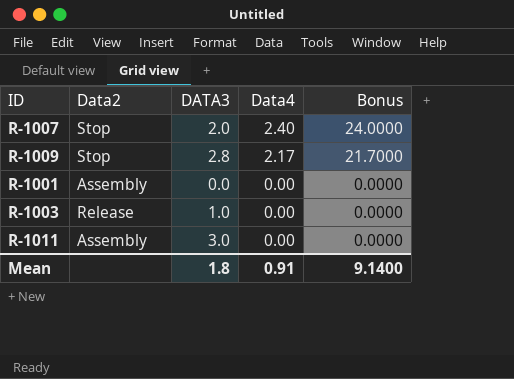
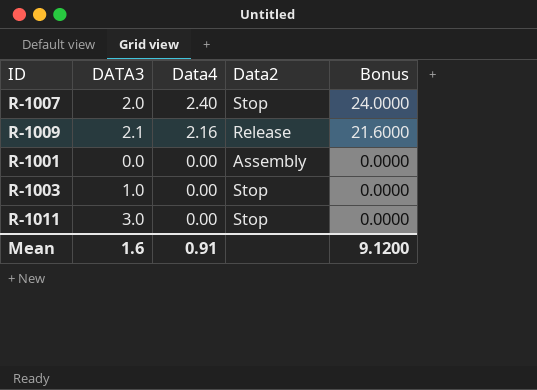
column Data2 | position: 2 -> 4
R-1009 | DATA3: 2.8 -> 2.1
R-1009 | Data4: 2.17 -> 2.16
R-1009 | Data2: Stop -> Release
R-1009 | Bonus: 21.7000 -> 21.6000
R-1003 | Data2: Release -> Stop
R-1011 | Data2: Assembly -> Stop
Mean | DATA3: 1.8 -> 1.6
Mean | Bonus: 9.1400 -> 9.1200

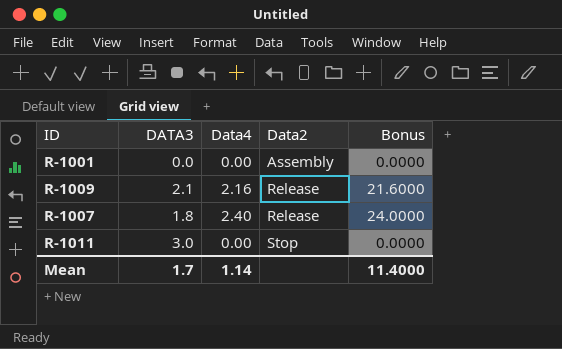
row order: Data4 descending -> Data2 ascending
row R-1003: 1.0 | 0.00 | Stop | 0.0000 -> none
R-1007 | DATA3: 2.0 -> 1.8
R-1007 | Data2: Stop -> Release
Mean | DATA3: 1.6 -> 1.7
Mean | Data4: 0.91 -> 1.14
Mean | Bonus: 9.1200 -> 11.4000

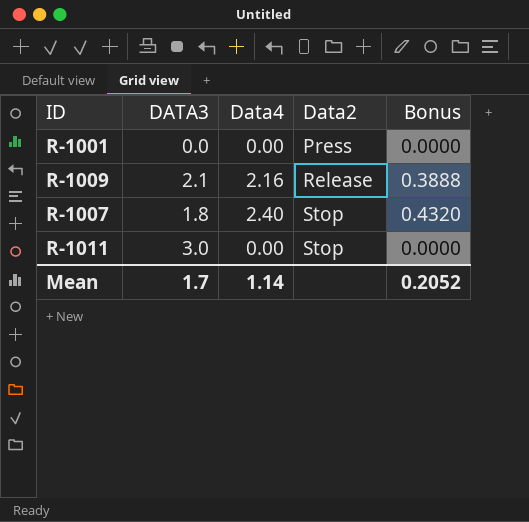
column Bonus | formula: [Data4] * 10 -> [Data4] * 0.18
R-1001 | Data2: Assembly -> Press
R-1007 | Data2: Release -> Stop
Mean | Bonus: 11.4000 -> 0.2052

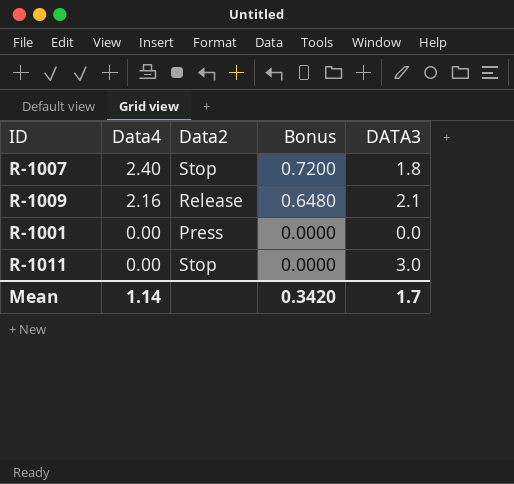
row order: Data2 ascending -> Data4 descending
column Bonus | formula: [Data4] * 0.18 -> [Data4] * 0.3
column DATA3 | position: 2 -> 5
Mean | Bonus: 0.2052 -> 0.3420

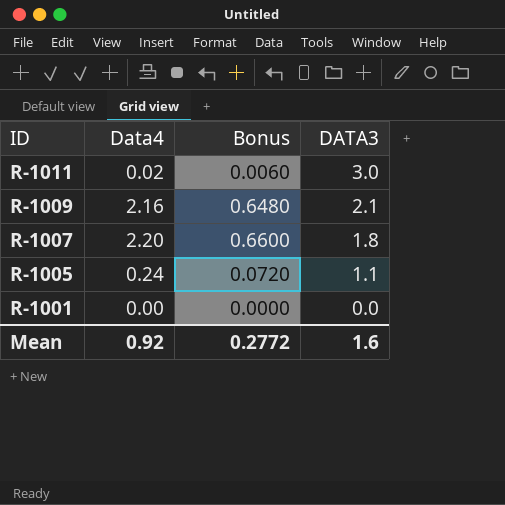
row order: Data4 descending -> ID descending
column Data2 | position: 3 -> none
R-1011 | Data4: 0.00 -> 0.02
R-1011 | Bonus: 0.0000 -> 0.0060
R-1007 | Data4: 2.40 -> 2.20
R-1007 | Bonus: 0.7200 -> 0.6600
row R-1005: none -> 0.24 | 0.0720 | 1.1
Mean | Data4: 1.14 -> 0.92
Mean | Bonus: 0.3420 -> 0.2772
Mean | DATA3: 1.7 -> 1.6

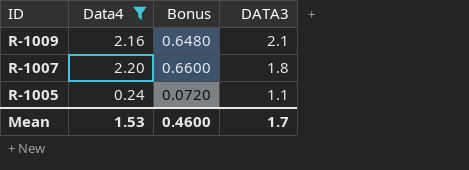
filter: none -> Data4 >= 0.24
Mean | Data4: 0.92 -> 1.53
Mean | Bonus: 0.2772 -> 0.4600
Mean | DATA3: 1.6 -> 1.7

